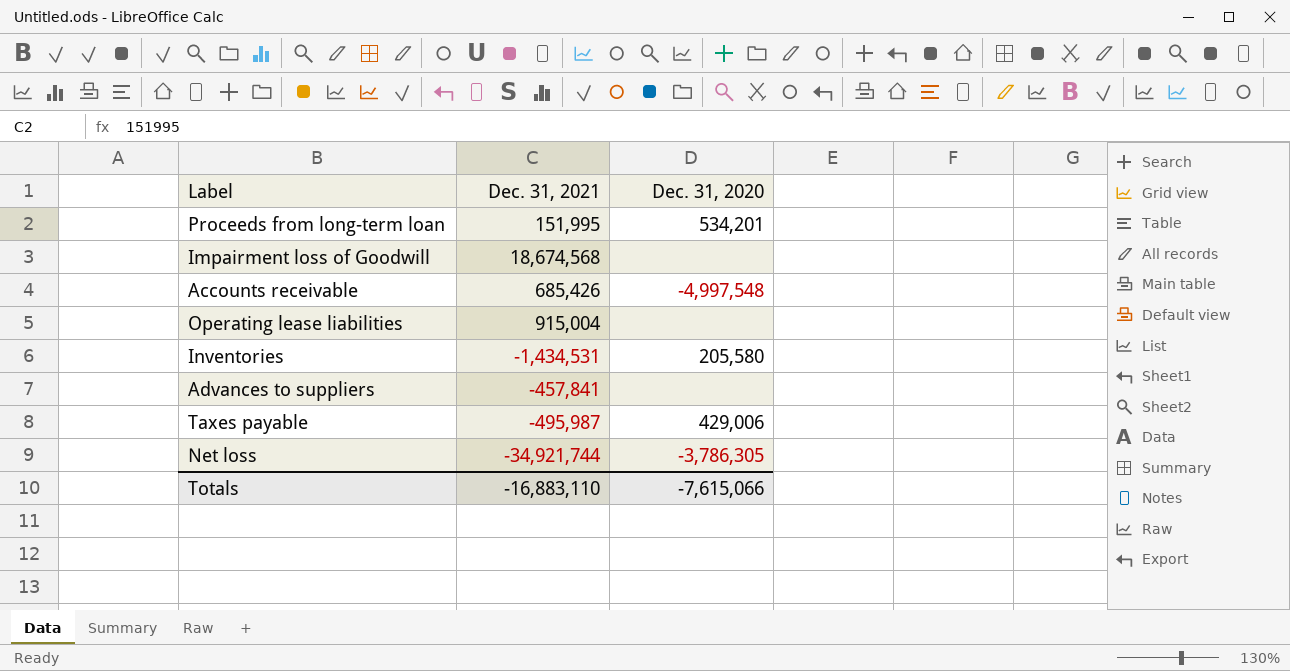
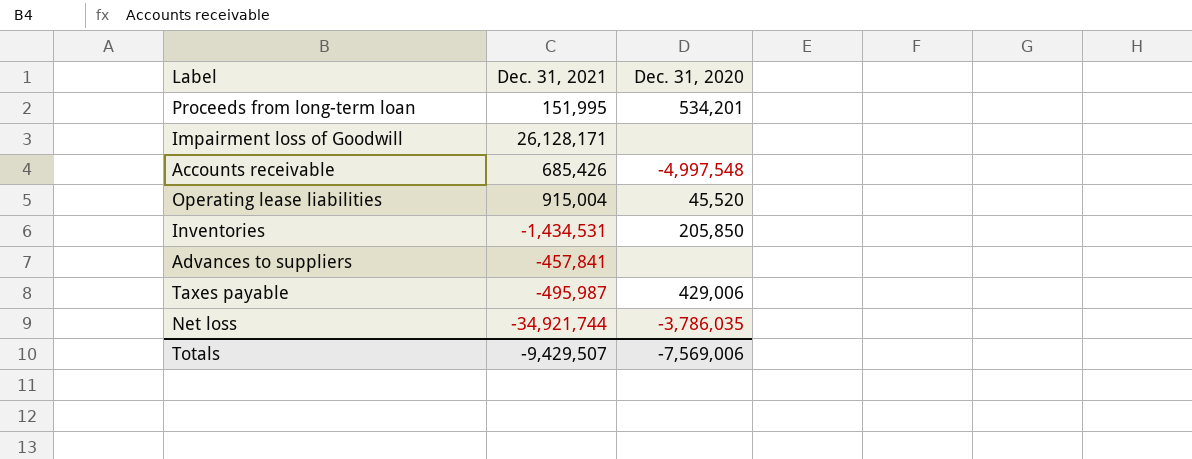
Impairment loss of Goodwill | Dec. 31, 2021: 18,674,568 -> 26,128,171
Operating lease liabilities | Dec. 31, 2020: none -> 45,520
Inventories | Dec. 31, 2020: 205,580 -> 205,850
Net loss | Dec. 31, 2020: -3,786,305 -> -3,786,035
Totals | Dec. 31, 2021: -16,883,110 -> -9,429,507
Totals | Dec. 31, 2020: -7,615,066 -> -7,569,006

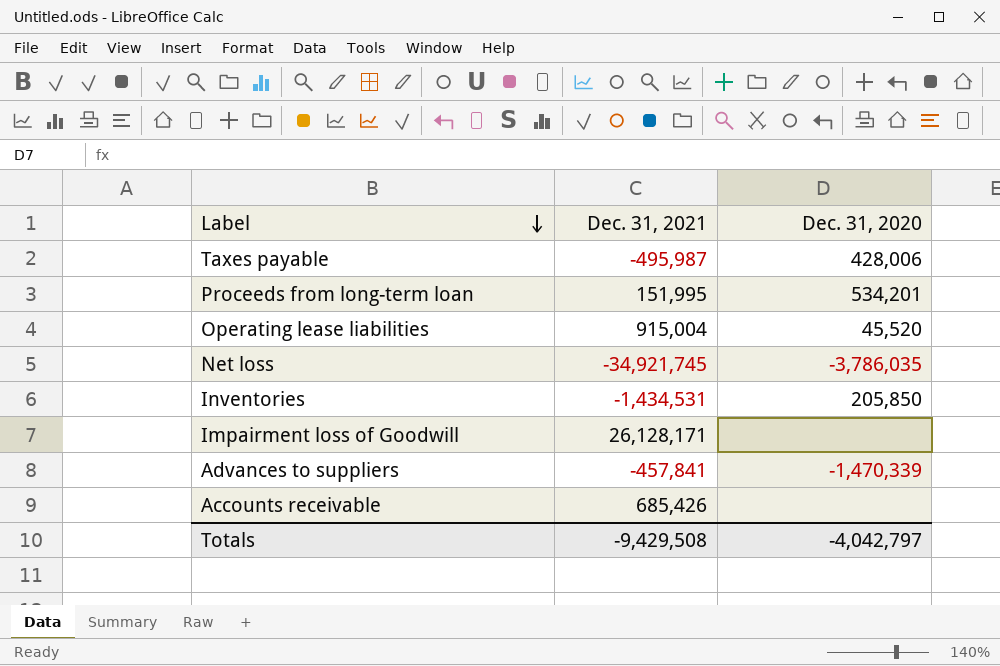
row order: none -> Label descending
Taxes payable | Dec. 31, 2020: 429,006 -> 428,006
Net loss | Dec. 31, 2021: -34,921,744 -> -34,921,745
Advances to suppliers | Dec. 31, 2020: none -> -1,470,339
Accounts receivable | Dec. 31, 2020: -4,997,548 -> none
Totals | Dec. 31, 2021: -9,429,507 -> -9,429,508
Totals | Dec. 31, 2020: -7,569,006 -> -4,042,797

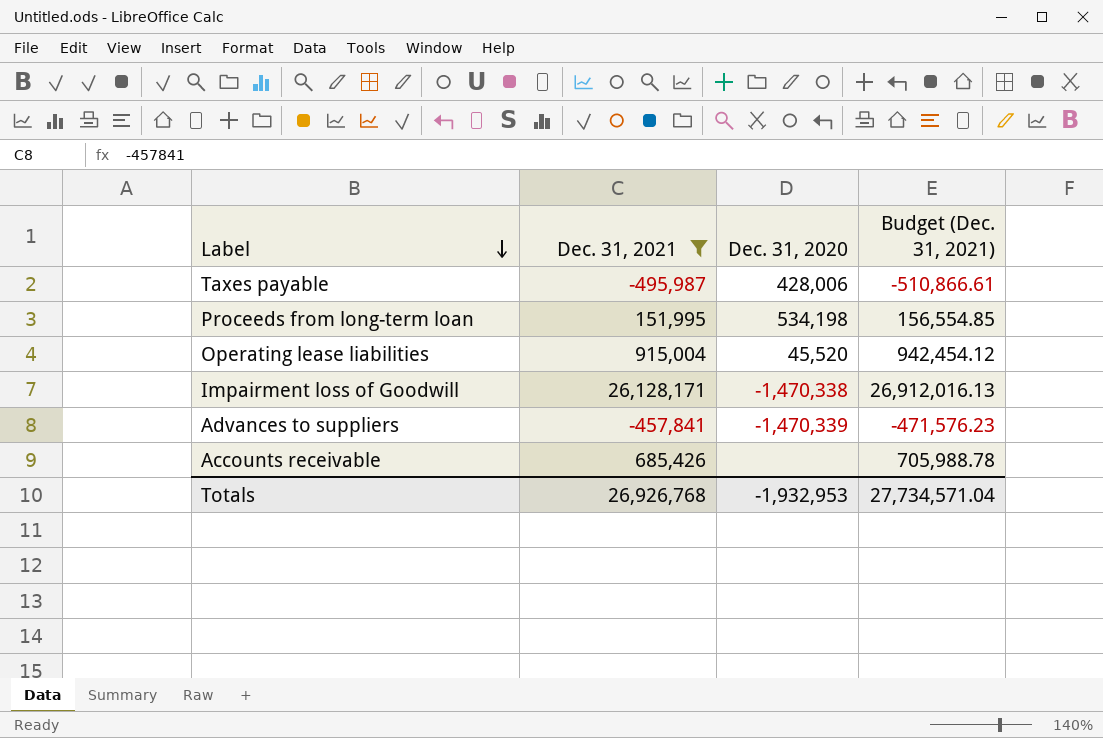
filter: none -> Dec. 31, 2021 >= -495,987
column Budget (Dec. 31, 2021) | formula: none -> [Dec. 31, 2021] * 1.03
Proceeds from long-term loan | Dec. 31, 2020: 534,201 -> 534,198
Impairment loss of Goodwill | Dec. 31, 2020: none -> -1,470,338
Totals | Dec. 31, 2021: -9,429,508 -> 26,926,768
Totals | Dec. 31, 2020: -4,042,797 -> -1,932,953

